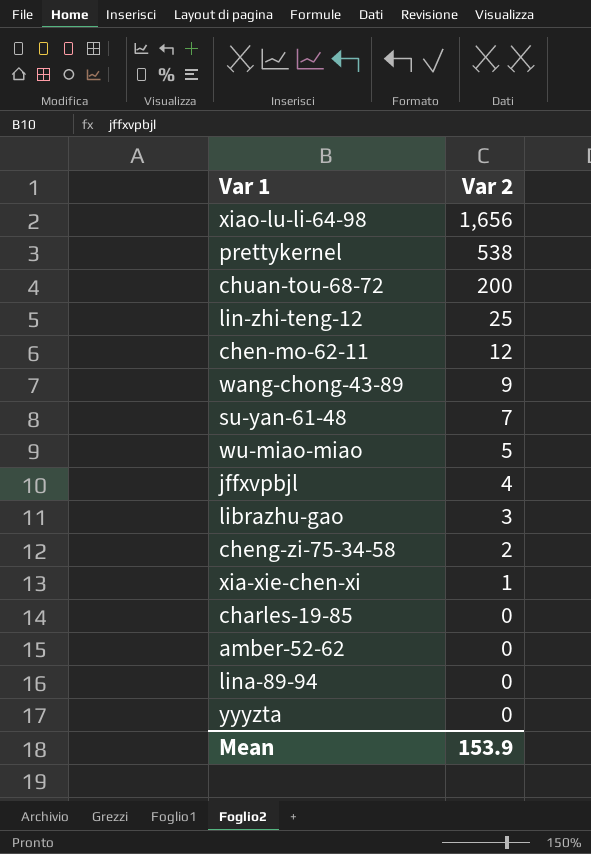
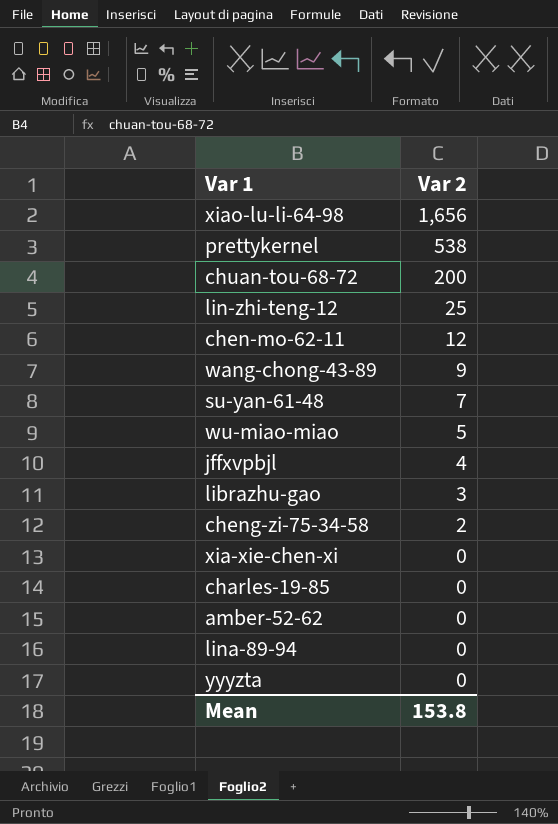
xia-xie-chen-xi | Var 2: 1 -> 0
Mean | Var 2: 153.9 -> 153.8

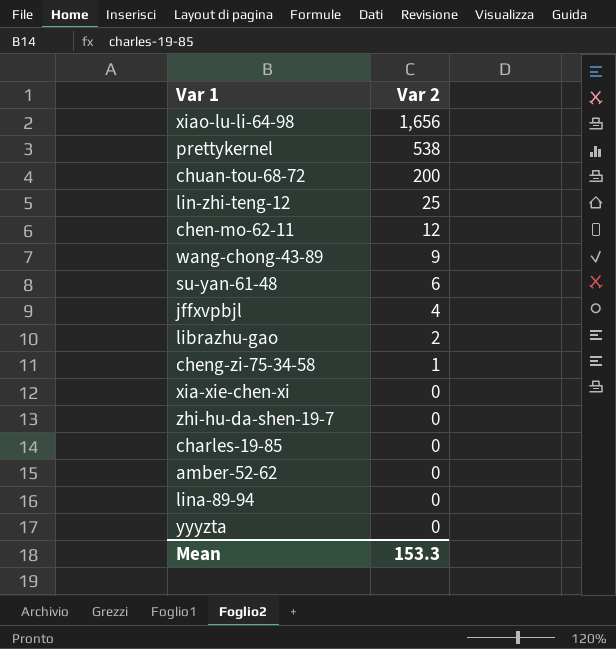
row wu-miao-miao: 5 -> none
su-yan-61-48 | Var 2: 7 -> 6
librazhu-gao | Var 2: 3 -> 2
cheng-zi-75-34-58 | Var 2: 2 -> 1
row zhi-hu-da-shen-19-7: none -> 0
Mean | Var 2: 153.8 -> 153.3

